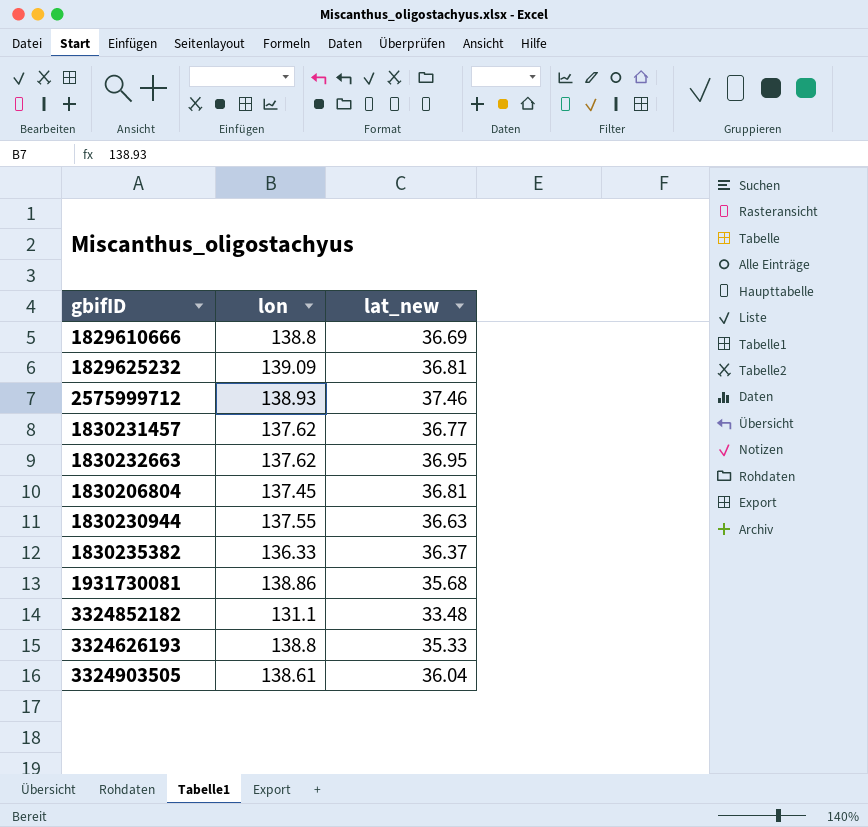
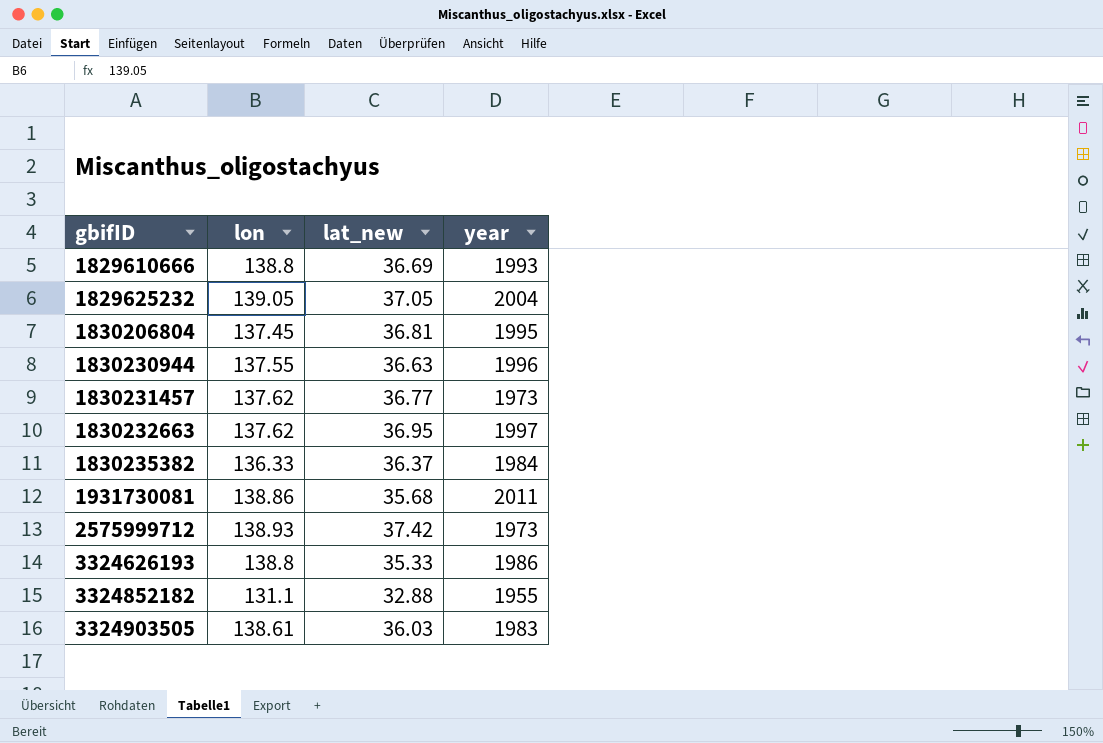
row order: none -> gbifID ascending
column year | position: none -> 4
1829625232 | lon: 139.09 -> 139.05
1829625232 | lat_new: 36.81 -> 37.05
2575999712 | lat_new: 37.46 -> 37.42
3324852182 | lat_new: 33.48 -> 32.88
3324903505 | lat_new: 36.04 -> 36.03

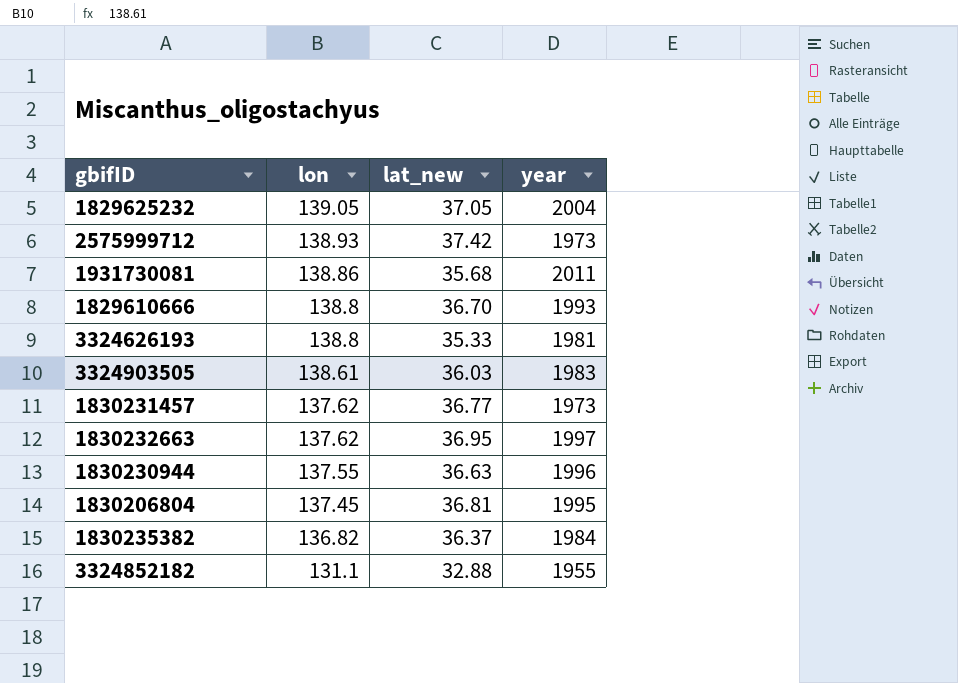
row order: gbifID ascending -> lon descending
1829610666 | lat_new: 36.69 -> 36.70
3324626193 | year: 1986 -> 1981
1830235382 | lon: 136.33 -> 136.82

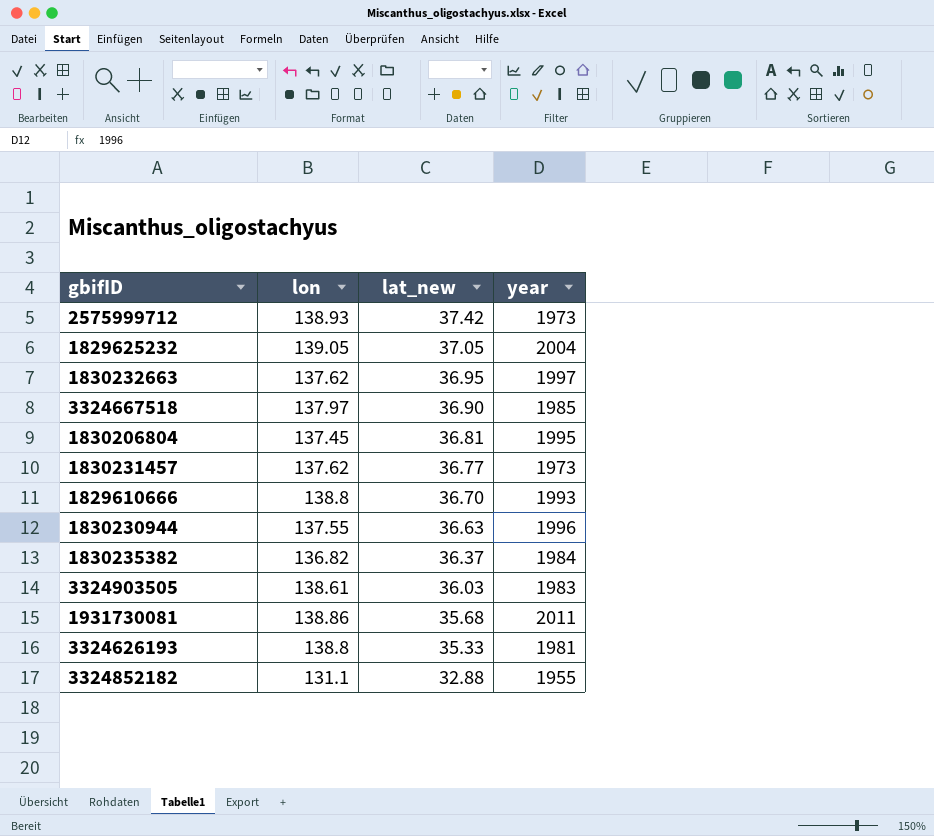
row order: lon descending -> lat_new descending
row 3324667518: none -> 137.97 | 36.90 | 1985

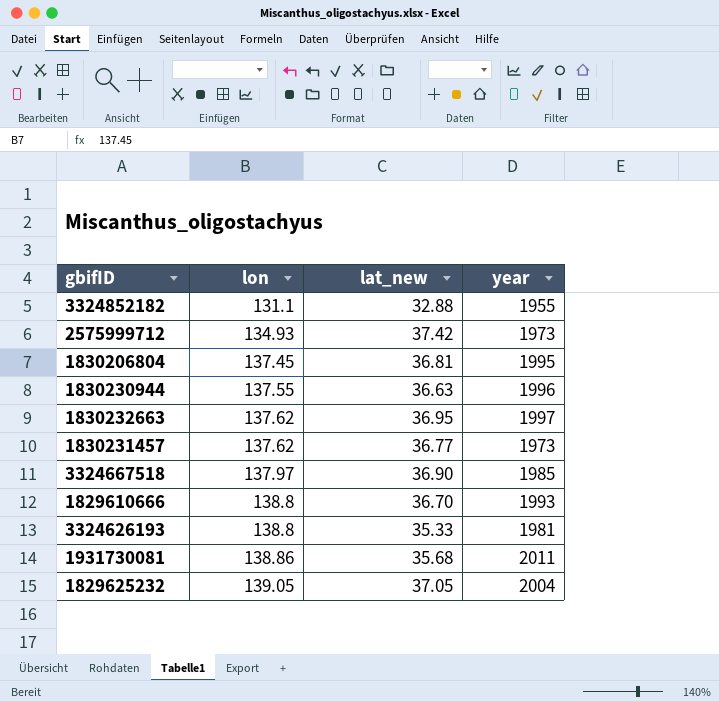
row order: lat_new descending -> lon ascending
row 1830235382: 136.82 | 36.37 | 1984 -> none
row 3324903505: 138.61 | 36.03 | 1983 -> none
2575999712 | lon: 138.93 -> 134.93

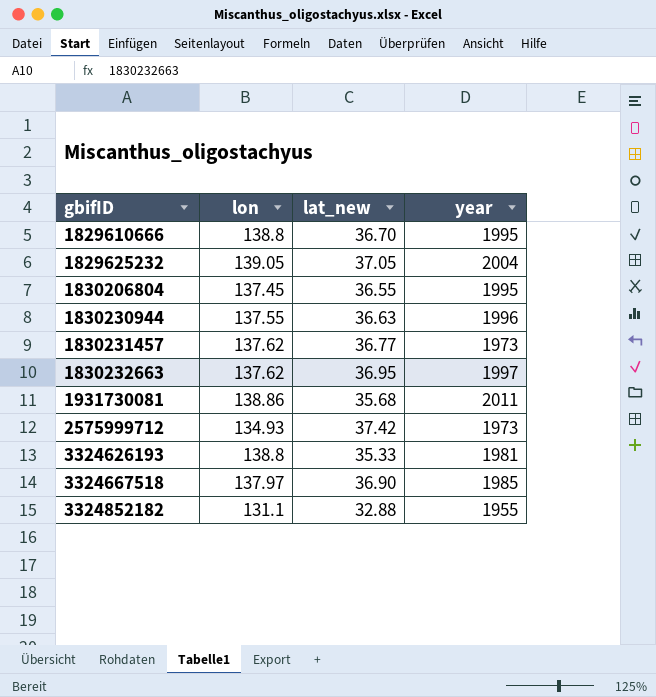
row order: lon ascending -> gbifID ascending
1829610666 | year: 1993 -> 1995
1830206804 | lat_new: 36.81 -> 36.55

